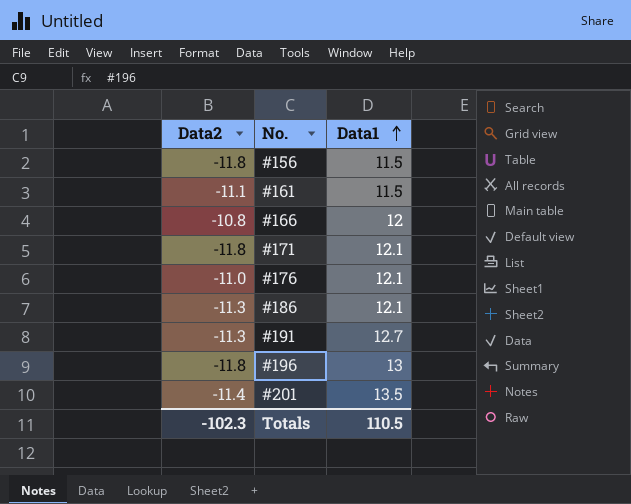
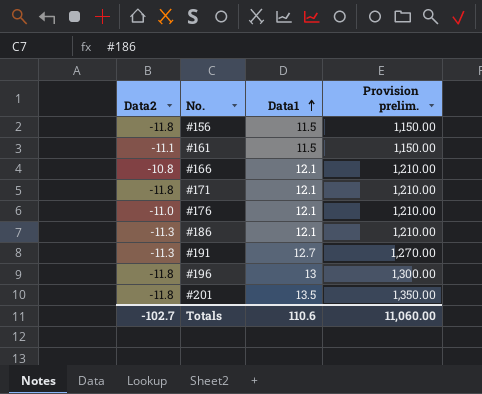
column Provision prelim. | formula: none -> [Data1] * 100
#166 | Data1: 12 -> 12.1
#201 | Data2: -11.4 -> -11.8
Totals | Data2: -102.3 -> -102.7
Totals | Data1: 110.5 -> 110.6

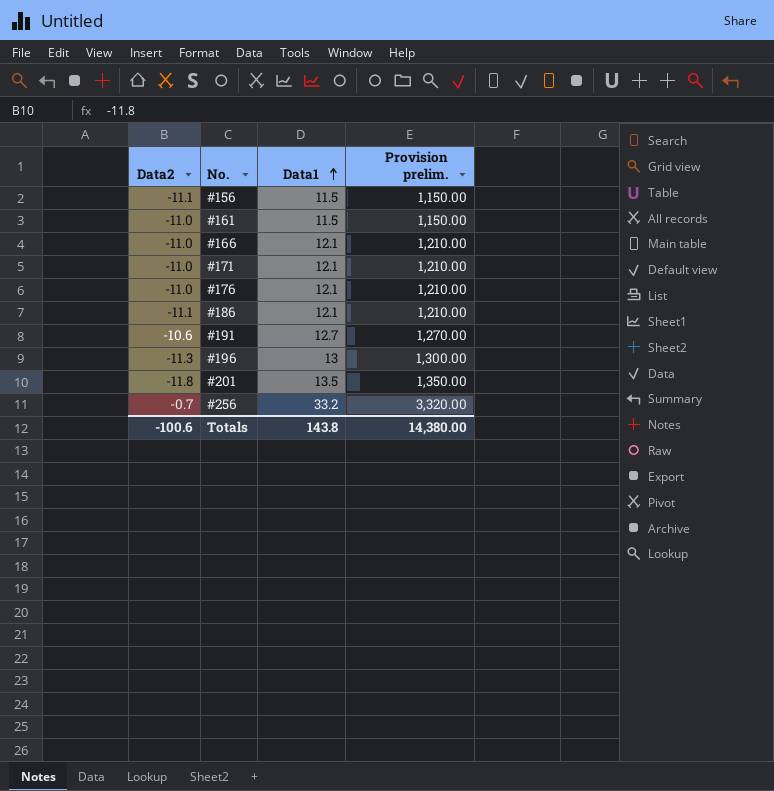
#156 | Data2: -11.8 -> -11.1
#161 | Data2: -11.1 -> -11.0
#166 | Data2: -10.8 -> -11.0
#171 | Data2: -11.8 -> -11.0
#186 | Data2: -11.3 -> -11.1
#191 | Data2: -11.3 -> -10.6
#196 | Data2: -11.8 -> -11.3
row #256: none -> -0.7 | 33.2 | 3,320.00
Totals | Data2: -102.7 -> -100.6
Totals | Data1: 110.6 -> 143.8
Totals | Provision prelim.: 11,060.00 -> 14,380.00

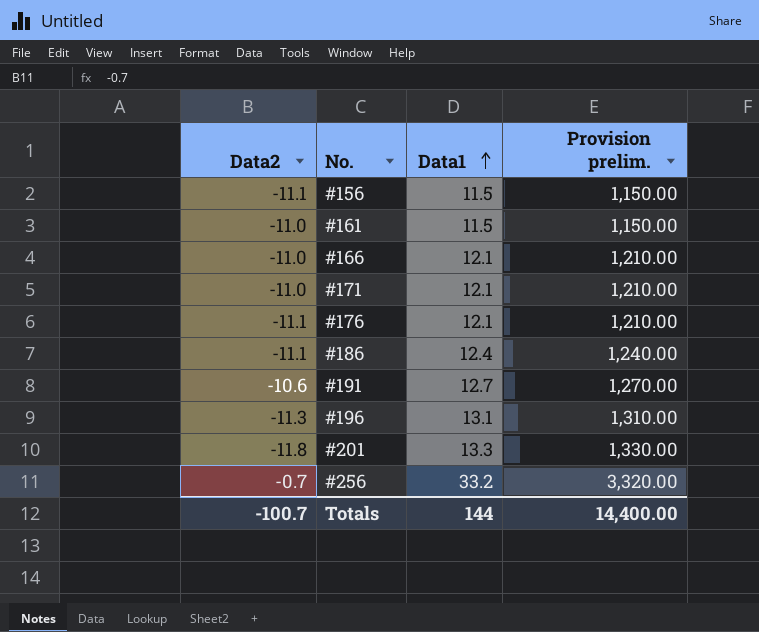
#176 | Data2: -11.0 -> -11.1
#186 | Data1: 12.1 -> 12.4
#186 | Provision prelim.: 1,210.00 -> 1,240.00
#196 | Data1: 13 -> 13.1
#196 | Provision prelim.: 1,300.00 -> 1,310.00
#201 | Data1: 13.5 -> 13.3
#201 | Provision prelim.: 1,350.00 -> 1,330.00
Totals | Data2: -100.6 -> -100.7
Totals | Data1: 143.8 -> 144
Totals | Provision prelim.: 14,380.00 -> 14,400.00

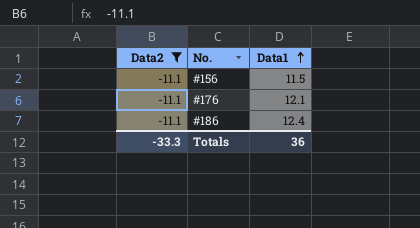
filter: none -> Data2 = -11.1
column Provision prelim. | formula: [Data1] * 100 -> none
Totals | Data2: -100.7 -> -33.3
Totals | Data1: 144 -> 36

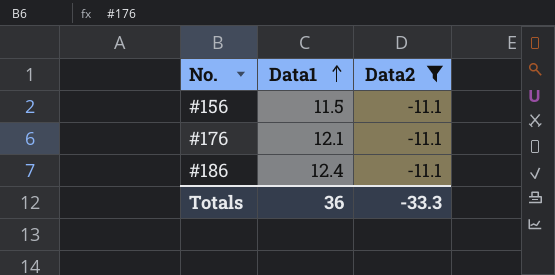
column Data2 | position: 1 -> 3

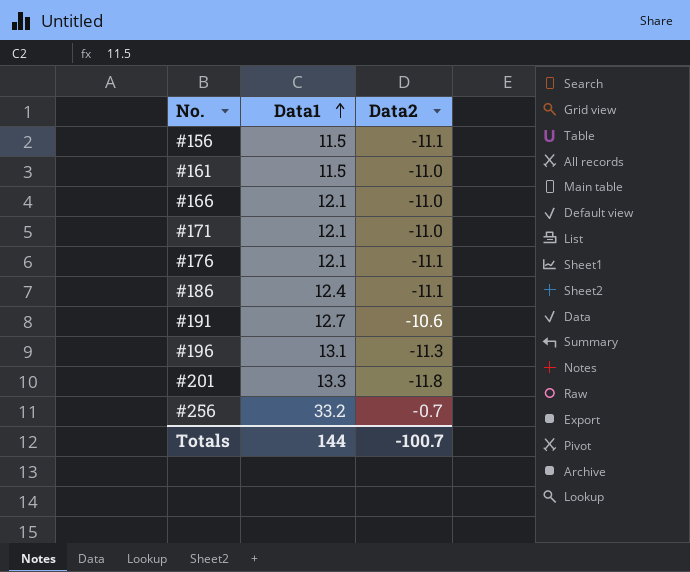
filter: Data2 = -11.1 -> none
Totals | Data1: 36 -> 144
Totals | Data2: -33.3 -> -100.7

